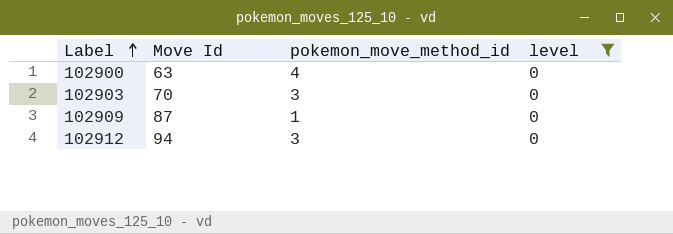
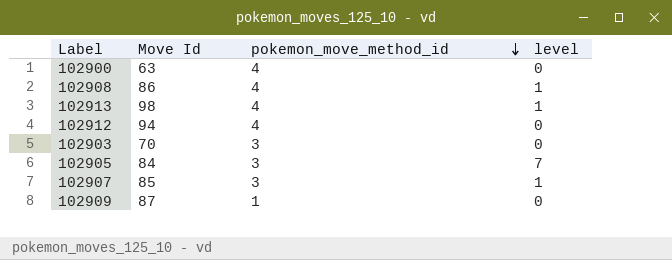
filter: level = 0 -> none
row order: Label ascending -> pokemon_move_method_id descending
102912 | pokemon_move_method_id: 3 -> 4

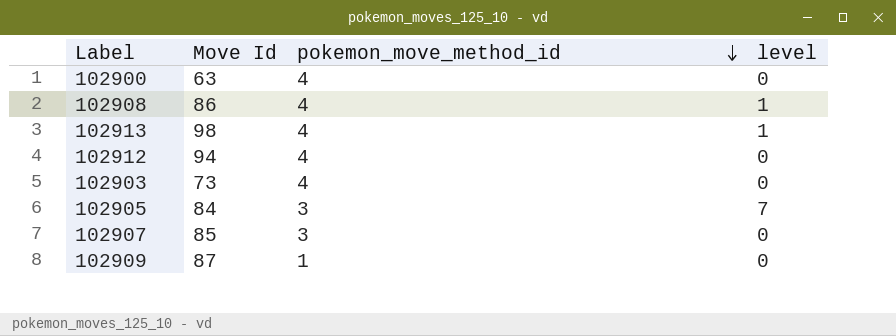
102903 | Move Id: 70 -> 73
102903 | pokemon_move_method_id: 3 -> 4
102907 | level: 1 -> 0

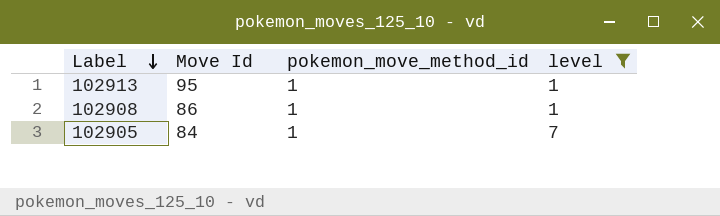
filter: none -> level != 0
row order: pokemon_move_method_id descending -> Label descending
102913 | Move Id: 98 -> 95
102913 | pokemon_move_method_id: 4 -> 1
102908 | pokemon_move_method_id: 4 -> 1
102905 | pokemon_move_method_id: 3 -> 1

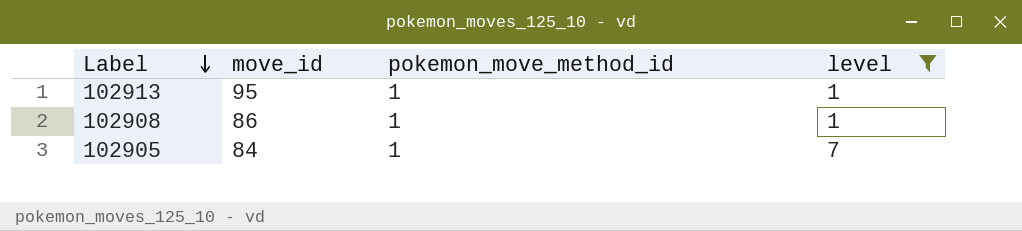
column name: Move Id -> move_id

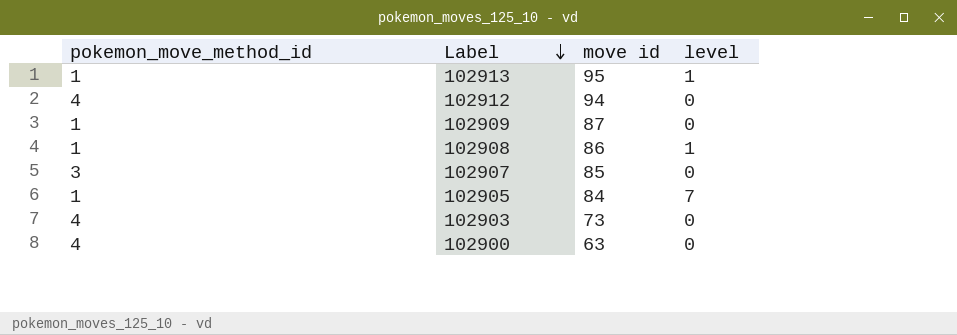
filter: level != 0 -> none
column pokemon_move_method_id | position: 3 -> 1
column name: move_id -> move id

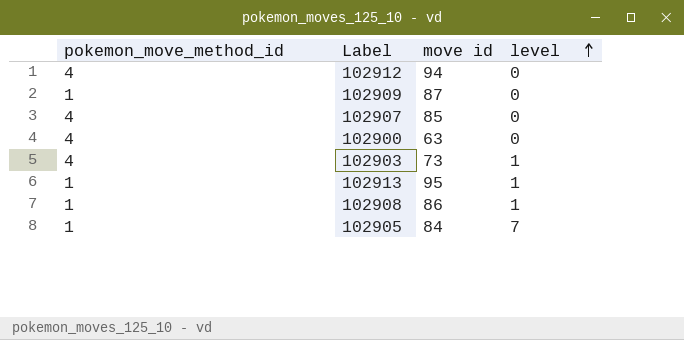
row order: Label descending -> level ascending
102907 | pokemon_move_method_id: 3 -> 4
102903 | level: 0 -> 1

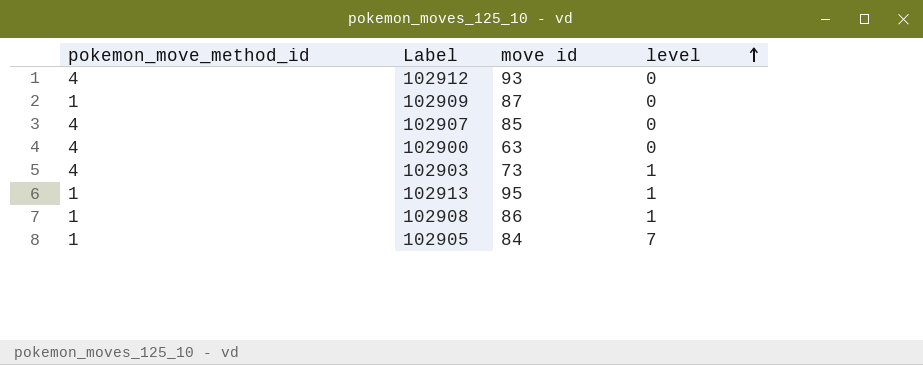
102912 | move id: 94 -> 93

